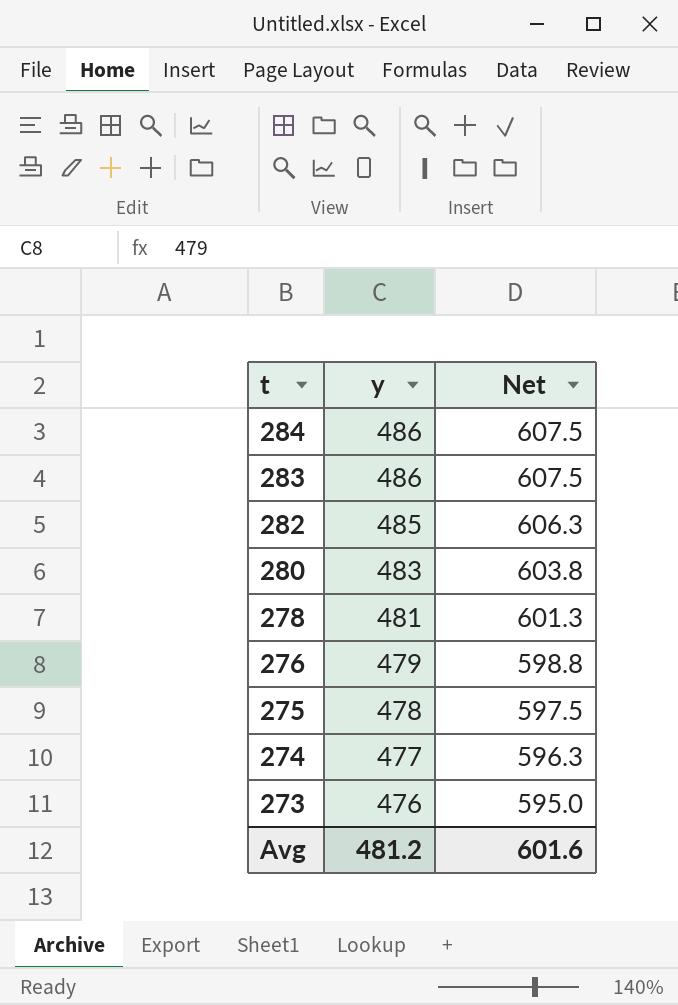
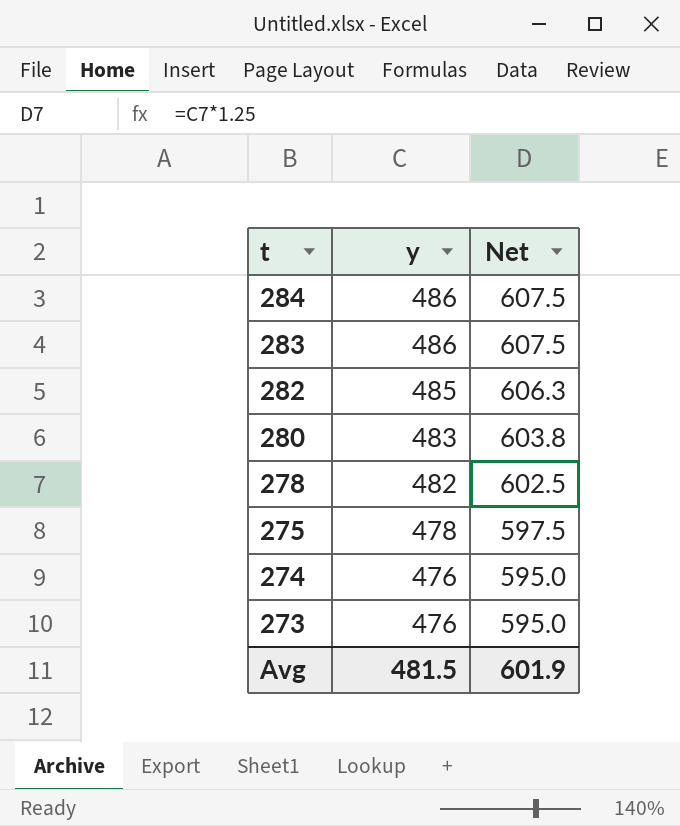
row 276: 479 | 598.8 -> none
278 | y: 481 -> 482
278 | Net: 601.3 -> 602.5
274 | y: 477 -> 476
274 | Net: 596.3 -> 595.0
Avg | y: 481.2 -> 481.5
Avg | Net: 601.6 -> 601.9

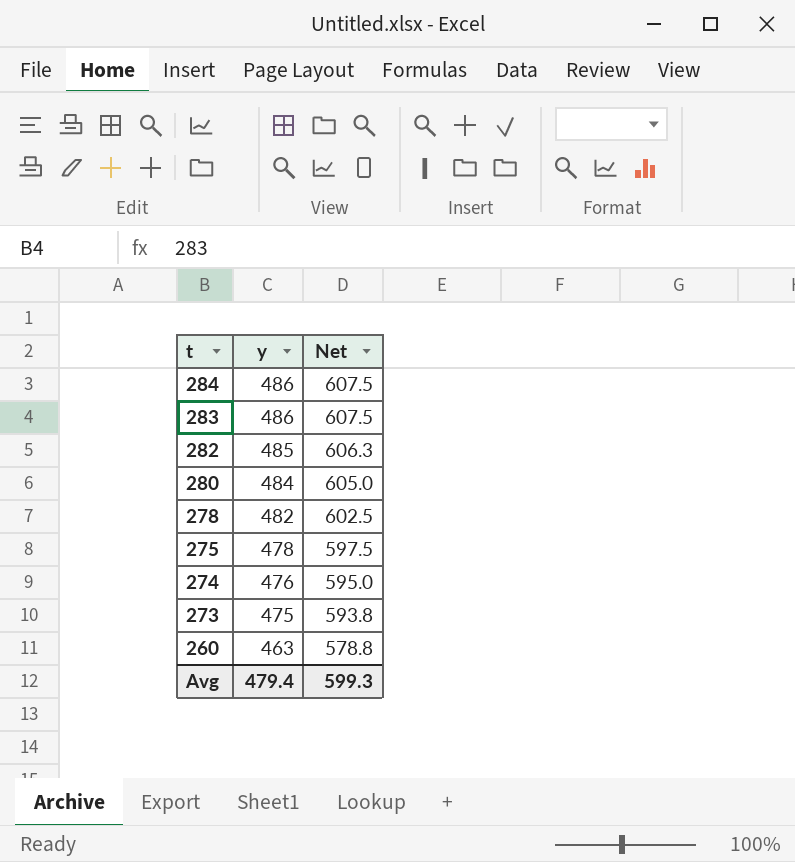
280 | y: 483 -> 484
280 | Net: 603.8 -> 605.0
273 | y: 476 -> 475
273 | Net: 595.0 -> 593.8
row 260: none -> 463 | 578.8
Avg | y: 481.5 -> 479.4
Avg | Net: 601.9 -> 599.3

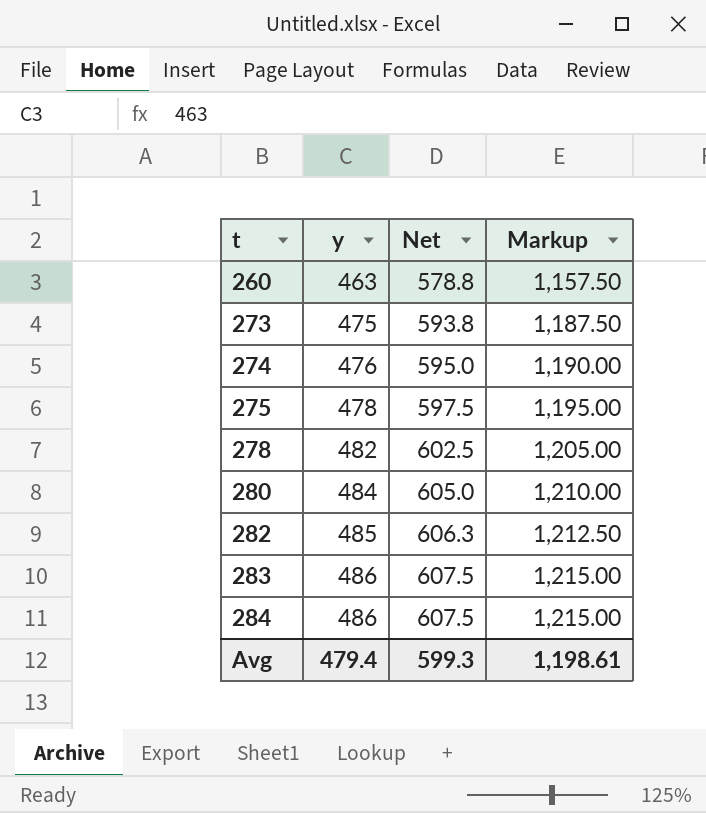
row order: t descending -> t ascending
column Markup | formula: none -> [y] * 2.5

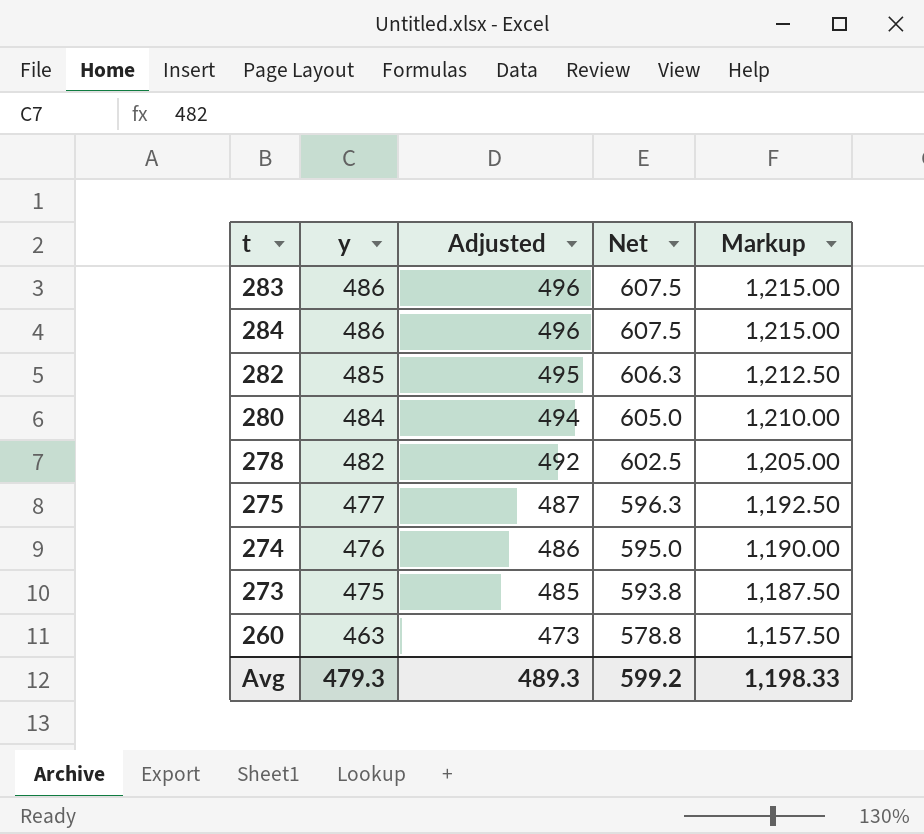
row order: t ascending -> y descending
column Adjusted | formula: none -> [y] + 10
275 | y: 478 -> 477
275 | Net: 597.5 -> 596.3
275 | Markup: 1,195.00 -> 1,192.50
Avg | y: 479.4 -> 479.3
Avg | Net: 599.3 -> 599.2
Avg | Markup: 1,198.61 -> 1,198.33

